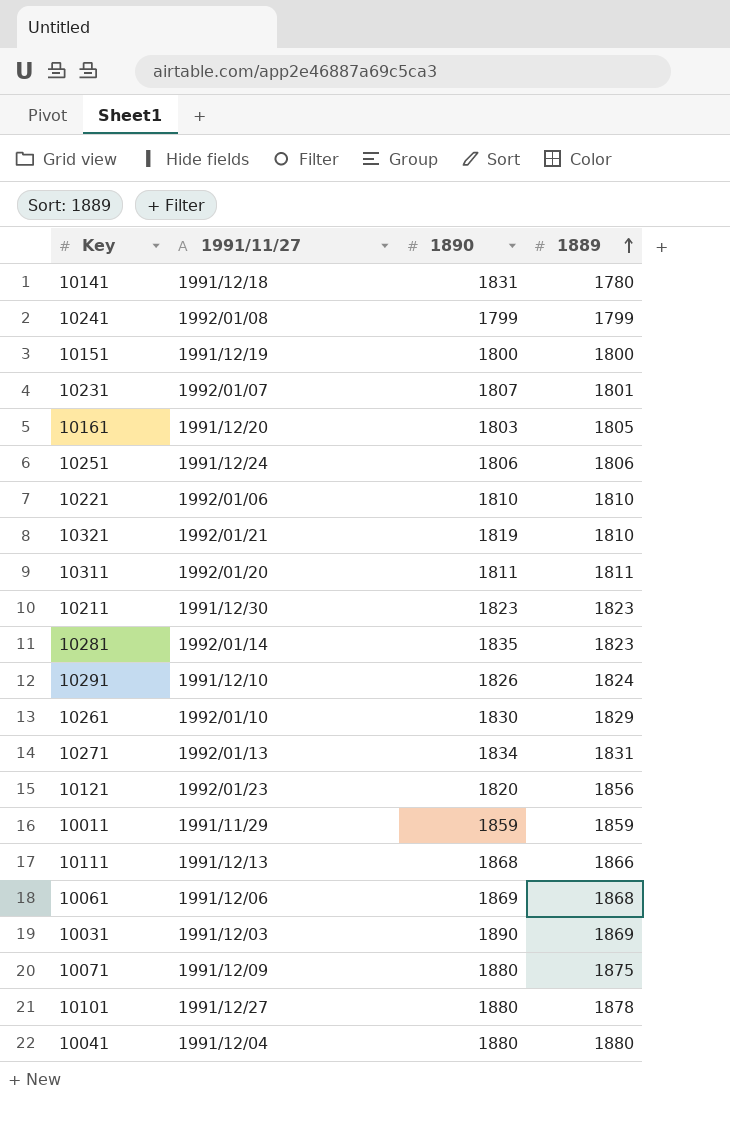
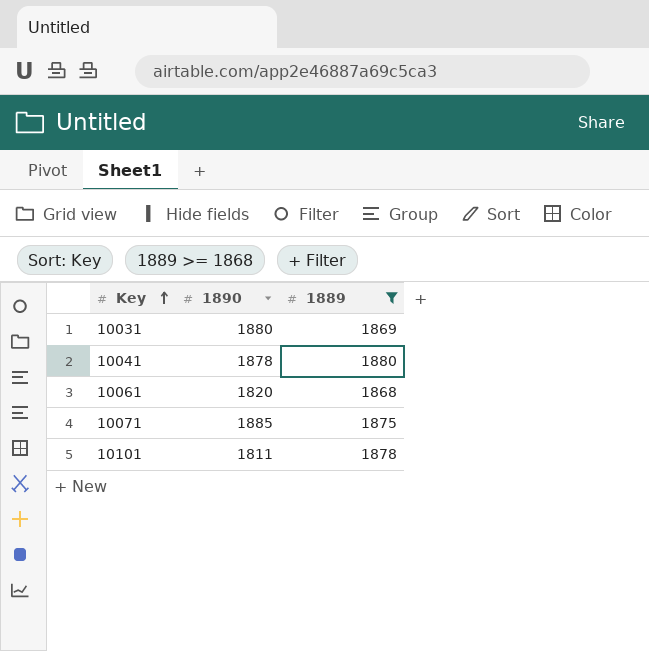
filter: none -> 1889 >= 1868
row order: 1889 ascending -> Key ascending
column 1991/11/27 | position: 2 -> none
10031 | 1890: 1890 -> 1880
10041 | 1890: 1880 -> 1878
10061 | 1890: 1869 -> 1820
10071 | 1890: 1880 -> 1885
10101 | 1890: 1880 -> 1811

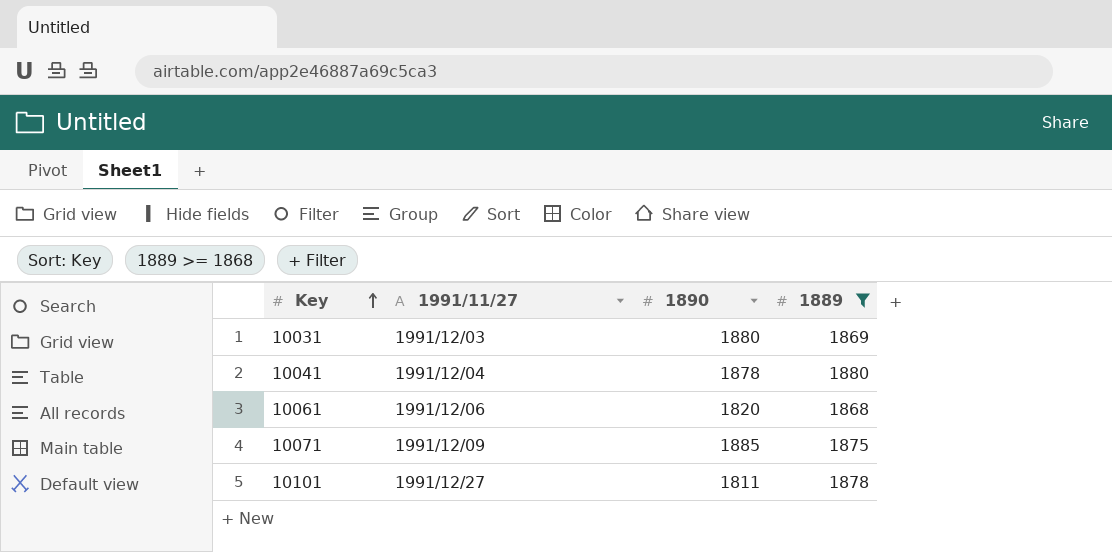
column 1991/11/27 | position: none -> 2

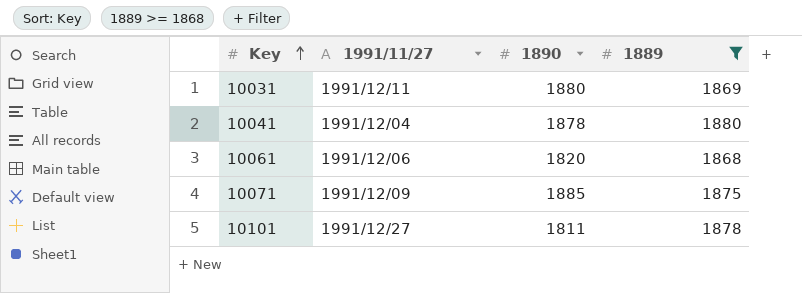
10031 | 1991/11/27: 1991/12/03 -> 1991/12/11

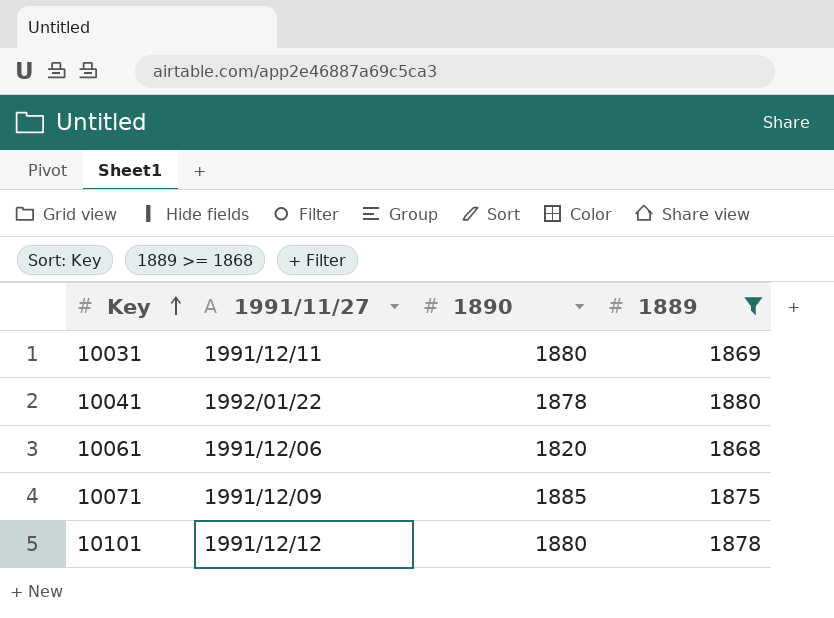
10041 | 1991/11/27: 1991/12/04 -> 1992/01/22
10101 | 1991/11/27: 1991/12/27 -> 1991/12/12
10101 | 1890: 1811 -> 1880

